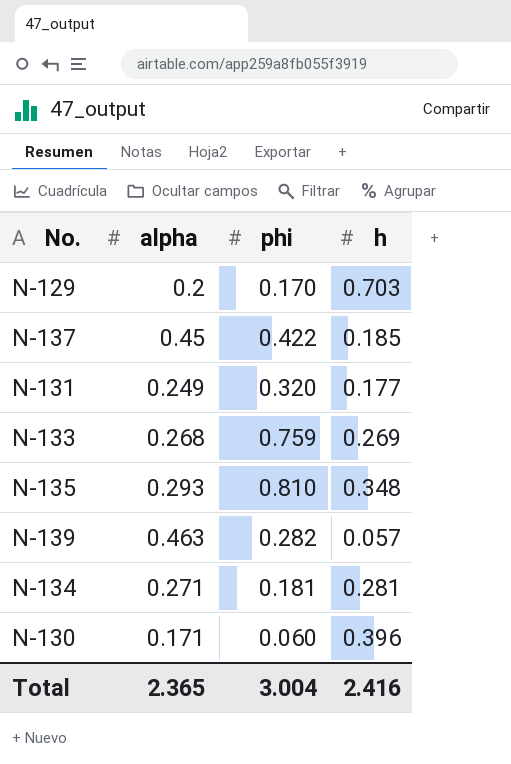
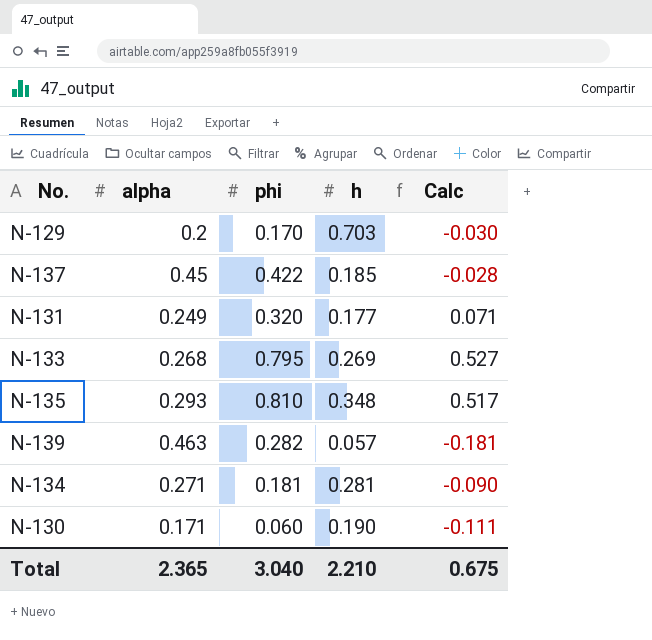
column Calc | formula: none -> [phi] - [alpha]
N-133 | phi: 0.759 -> 0.795
N-130 | h: 0.396 -> 0.190
Total | phi: 3.004 -> 3.040
Total | h: 2.416 -> 2.210

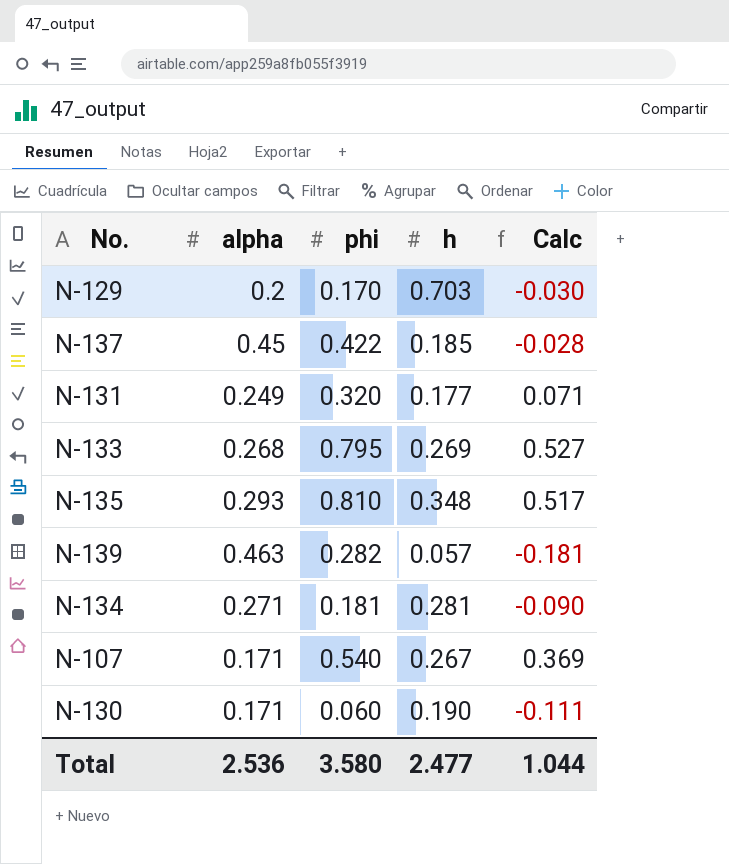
row N-107: none -> 0.171 | 0.540 | 0.267 | 0.369
Total | alpha: 2.365 -> 2.536
Total | phi: 3.040 -> 3.580
Total | h: 2.210 -> 2.477
Total | Calc: 0.675 -> 1.044

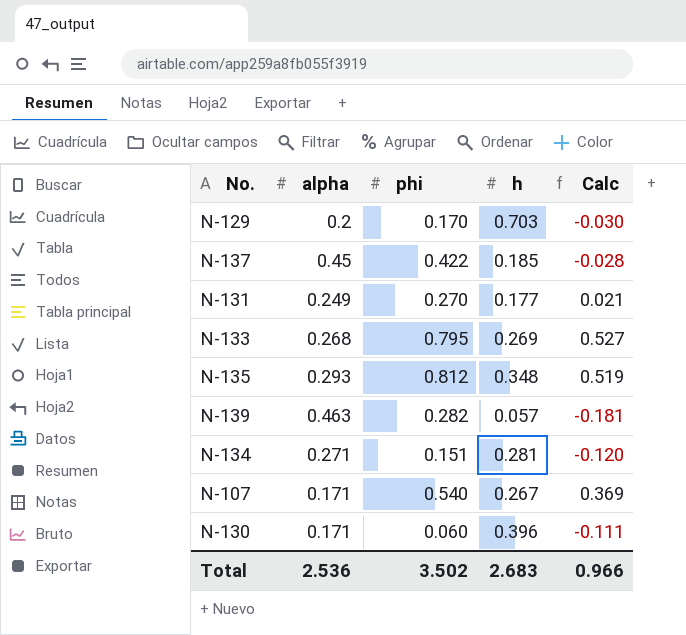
N-131 | phi: 0.320 -> 0.270
N-131 | Calc: 0.071 -> 0.021
N-135 | phi: 0.810 -> 0.812
N-135 | Calc: 0.517 -> 0.519
N-134 | phi: 0.181 -> 0.151
N-134 | Calc: -0.090 -> -0.120
N-130 | h: 0.190 -> 0.396
Total | phi: 3.580 -> 3.502
Total | h: 2.477 -> 2.683
Total | Calc: 1.044 -> 0.966

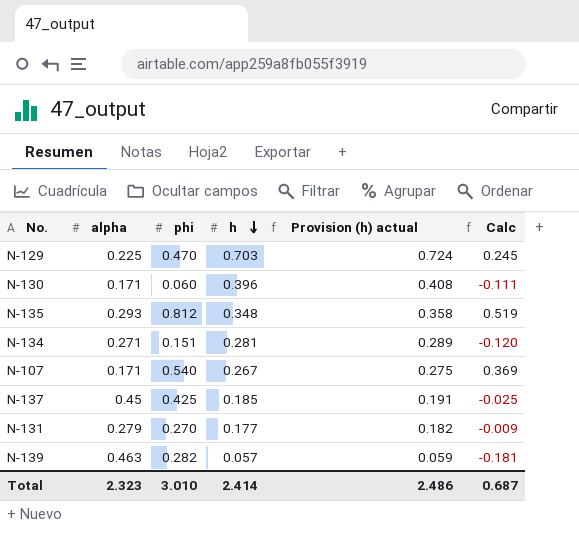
row order: none -> h descending
column Provision (h) actual | formula: none -> [h] * 1.03
row N-133: 0.268 | 0.795 | 0.269 | 0.527 -> none
N-129 | alpha: 0.2 -> 0.225
N-129 | phi: 0.170 -> 0.470
N-129 | Calc: -0.030 -> 0.245
N-137 | phi: 0.422 -> 0.425
N-137 | Calc: -0.028 -> -0.025
N-131 | alpha: 0.249 -> 0.279
N-131 | Calc: 0.021 -> -0.009
Total | alpha: 2.536 -> 2.323
Total | phi: 3.502 -> 3.010
Total | h: 2.683 -> 2.414
Total | Calc: 0.966 -> 0.687

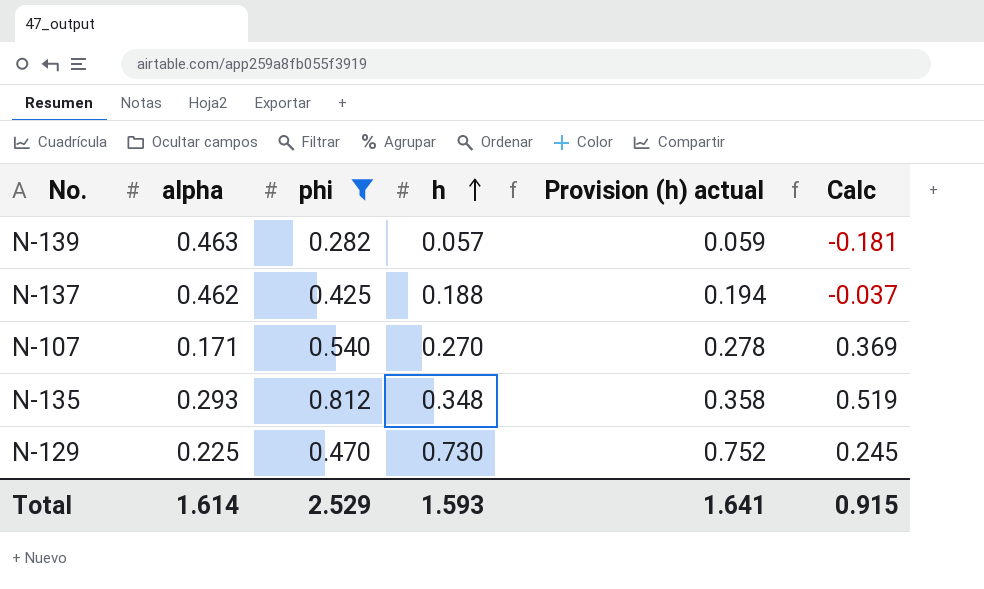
filter: none -> phi >= 0.282
row order: h descending -> h ascending
N-137 | alpha: 0.45 -> 0.462
N-137 | h: 0.185 -> 0.188
N-137 | Provision (h) actual: 0.191 -> 0.194
N-137 | Calc: -0.025 -> -0.037
N-107 | h: 0.267 -> 0.270
N-107 | Provision (h) actual: 0.275 -> 0.278
N-129 | h: 0.703 -> 0.730
N-129 | Provision (h) actual: 0.724 -> 0.752
Total | alpha: 2.323 -> 1.614
Total | phi: 3.010 -> 2.529
Total | h: 2.414 -> 1.593
Total | Provision (h) actual: 2.486 -> 1.641
Total | Calc: 0.687 -> 0.915

